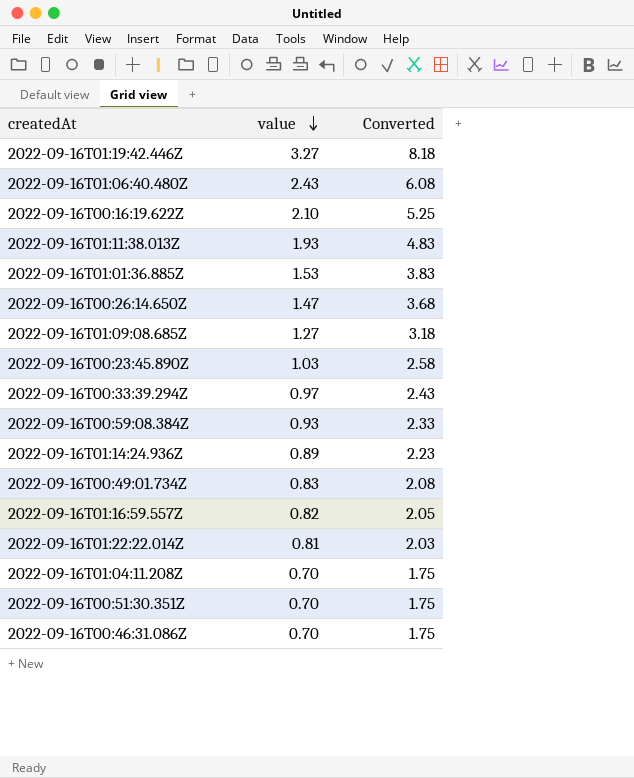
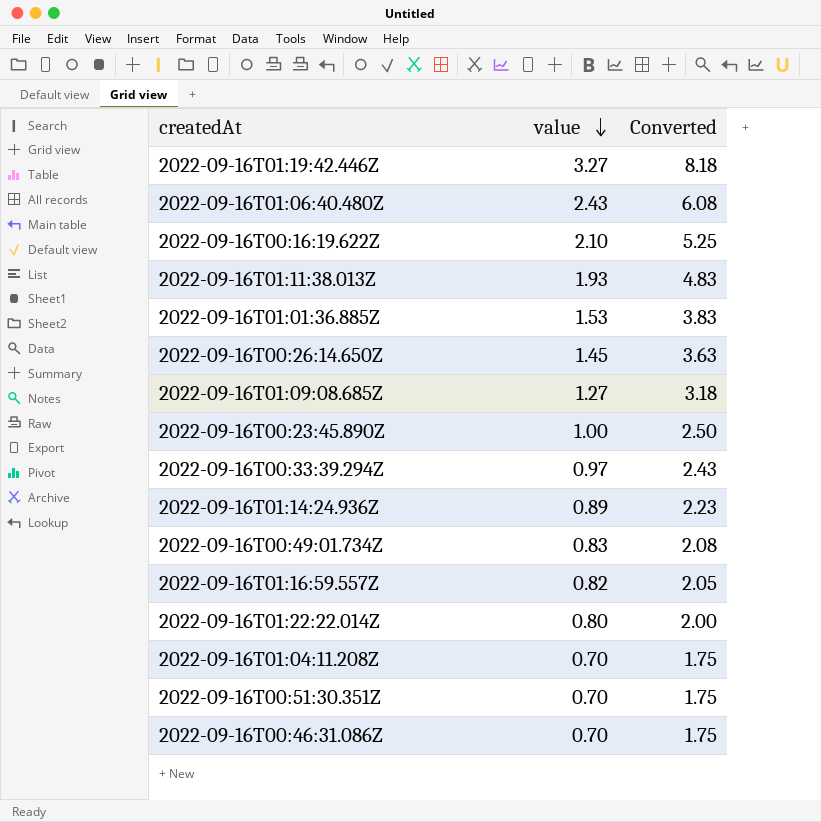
row 2022-09-16T00:59:08.384Z: 0.93 | 2.33 -> none
2022-09-16T00:26:14.650Z | value: 1.47 -> 1.45
2022-09-16T00:26:14.650Z | Converted: 3.68 -> 3.63
2022-09-16T00:23:45.890Z | value: 1.03 -> 1.00
2022-09-16T00:23:45.890Z | Converted: 2.58 -> 2.50
2022-09-16T01:22:22.014Z | value: 0.81 -> 0.80
2022-09-16T01:22:22.014Z | Converted: 2.03 -> 2.00

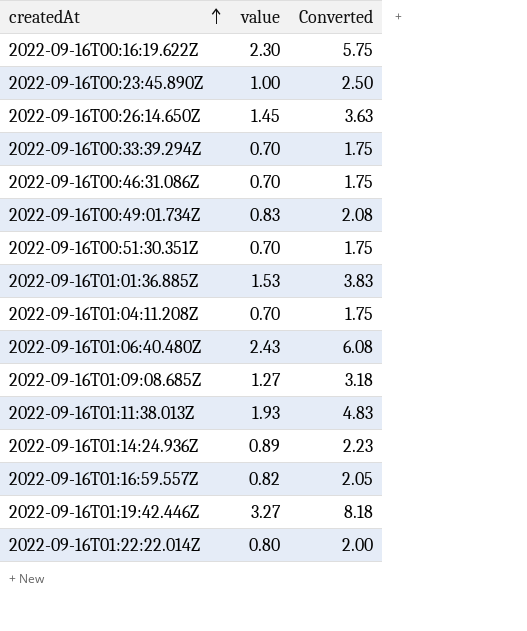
row order: value descending -> createdAt ascending
2022-09-16T00:16:19.622Z | value: 2.10 -> 2.30
2022-09-16T00:16:19.622Z | Converted: 5.25 -> 5.75
2022-09-16T00:33:39.294Z | value: 0.97 -> 0.70
2022-09-16T00:33:39.294Z | Converted: 2.43 -> 1.75

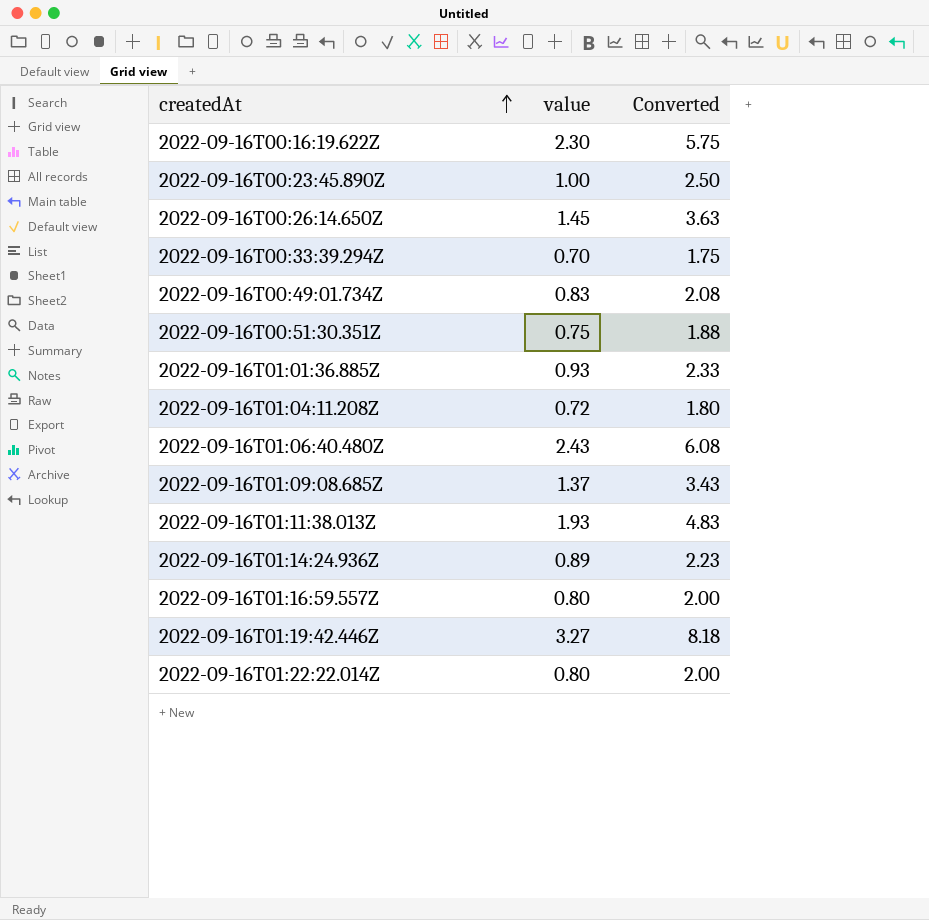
row 2022-09-16T00:46:31.086Z: 0.70 | 1.75 -> none
2022-09-16T00:51:30.351Z | value: 0.70 -> 0.75
2022-09-16T00:51:30.351Z | Converted: 1.75 -> 1.88
2022-09-16T01:01:36.885Z | value: 1.53 -> 0.93
2022-09-16T01:01:36.885Z | Converted: 3.83 -> 2.33
2022-09-16T01:04:11.208Z | value: 0.70 -> 0.72
2022-09-16T01:04:11.208Z | Converted: 1.75 -> 1.80
2022-09-16T01:09:08.685Z | value: 1.27 -> 1.37
2022-09-16T01:09:08.685Z | Converted: 3.18 -> 3.43
2022-09-16T01:16:59.557Z | value: 0.82 -> 0.80
2022-09-16T01:16:59.557Z | Converted: 2.05 -> 2.00

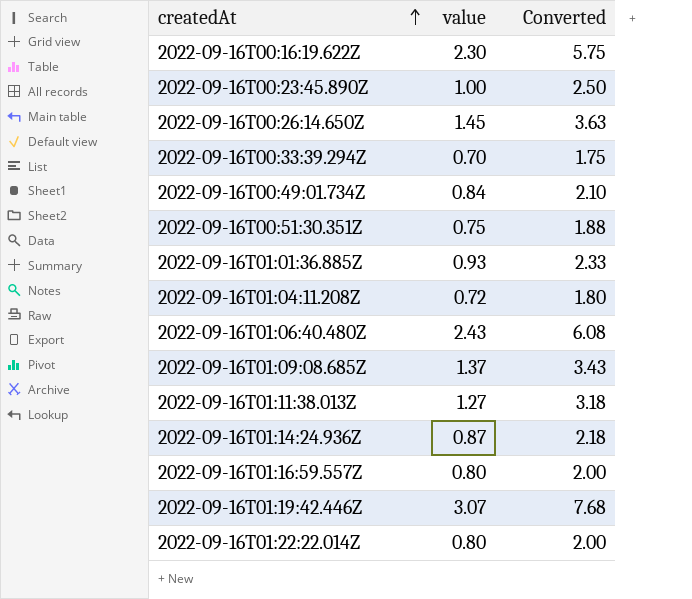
2022-09-16T00:49:01.734Z | value: 0.83 -> 0.84
2022-09-16T00:49:01.734Z | Converted: 2.08 -> 2.10
2022-09-16T01:11:38.013Z | value: 1.93 -> 1.27
2022-09-16T01:11:38.013Z | Converted: 4.83 -> 3.18
2022-09-16T01:14:24.936Z | value: 0.89 -> 0.87
2022-09-16T01:14:24.936Z | Converted: 2.23 -> 2.18
2022-09-16T01:19:42.446Z | value: 3.27 -> 3.07
2022-09-16T01:19:42.446Z | Converted: 8.18 -> 7.68

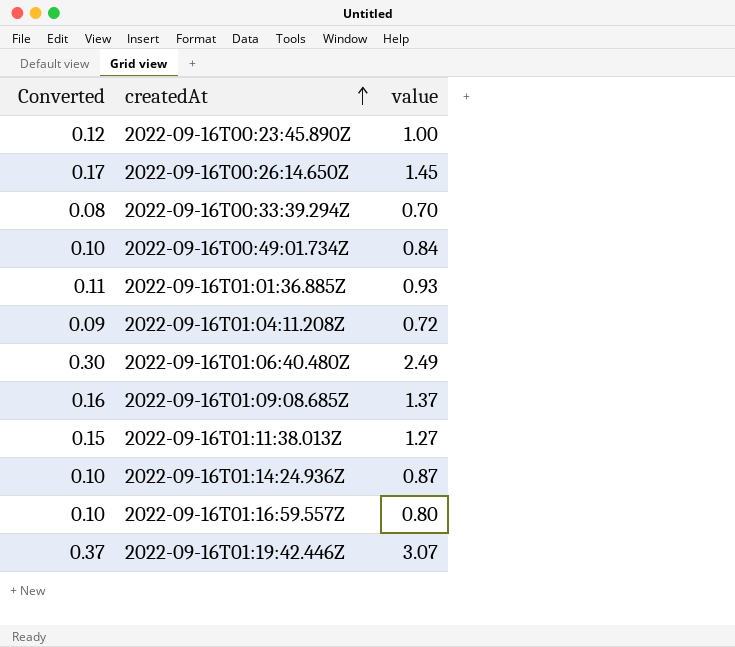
column Converted | formula: [value] * 2.5 -> [value] * 0.12
column Converted | position: 3 -> 1
row 2022-09-16T00:16:19.622Z: 2.30 | 5.75 -> none
row 2022-09-16T00:51:30.351Z: 0.75 | 1.88 -> none
row 2022-09-16T01:22:22.014Z: 0.80 | 2.00 -> none
2022-09-16T01:06:40.480Z | value: 2.43 -> 2.49

